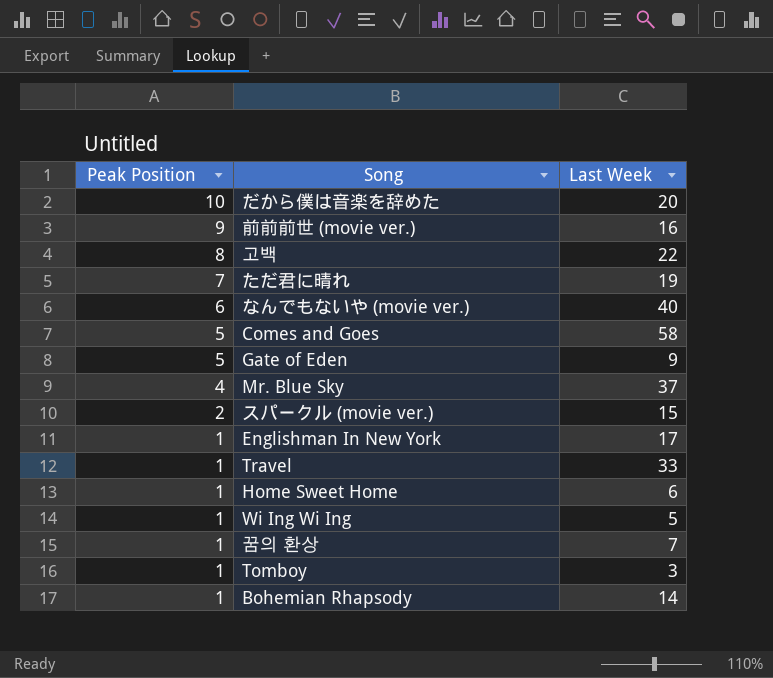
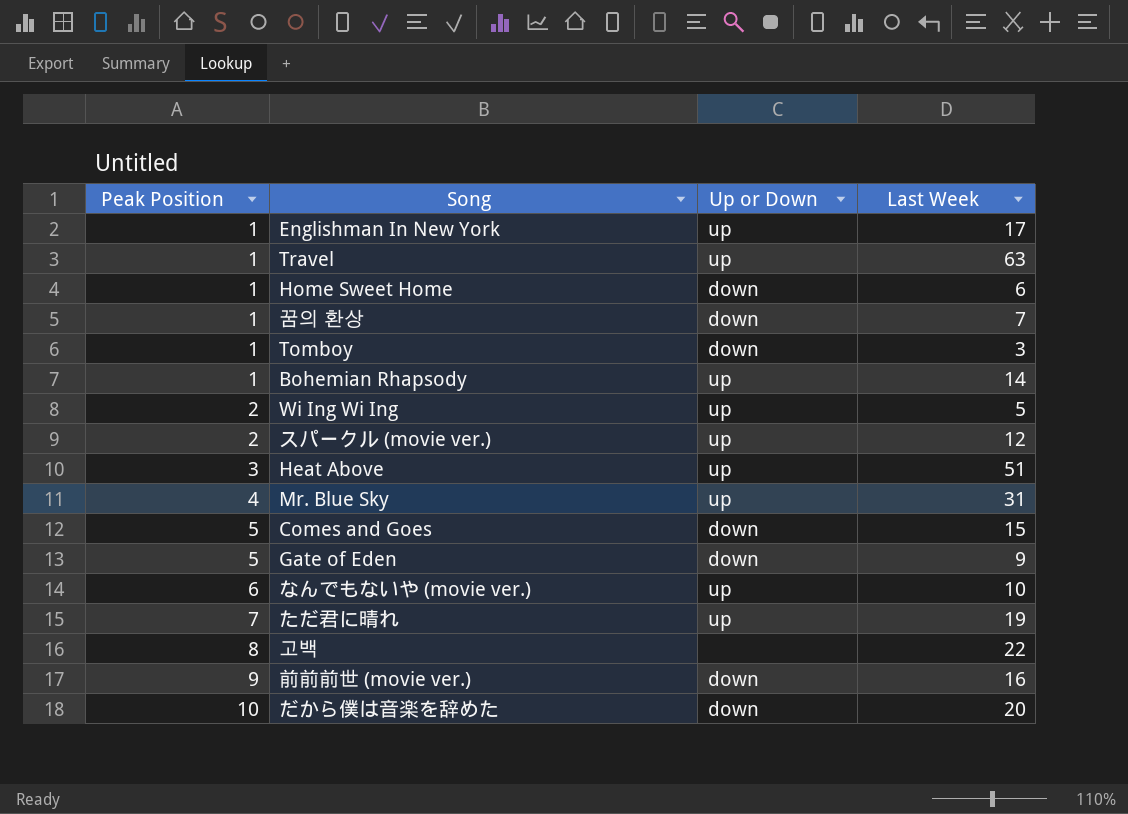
row order: Peak Position descending -> Peak Position ascending
column Up or Down | position: none -> 3
Travel | Last Week: 33 -> 63
Wi Ing Wi Ing | Peak Position: 1 -> 2
スパークル (movie ver.) | Last Week: 15 -> 12
row Heat Above: none -> 3 | up | 51
Mr. Blue Sky | Last Week: 37 -> 31
Comes and Goes | Last Week: 58 -> 15
なんでもないや (movie ver.) | Last Week: 40 -> 10

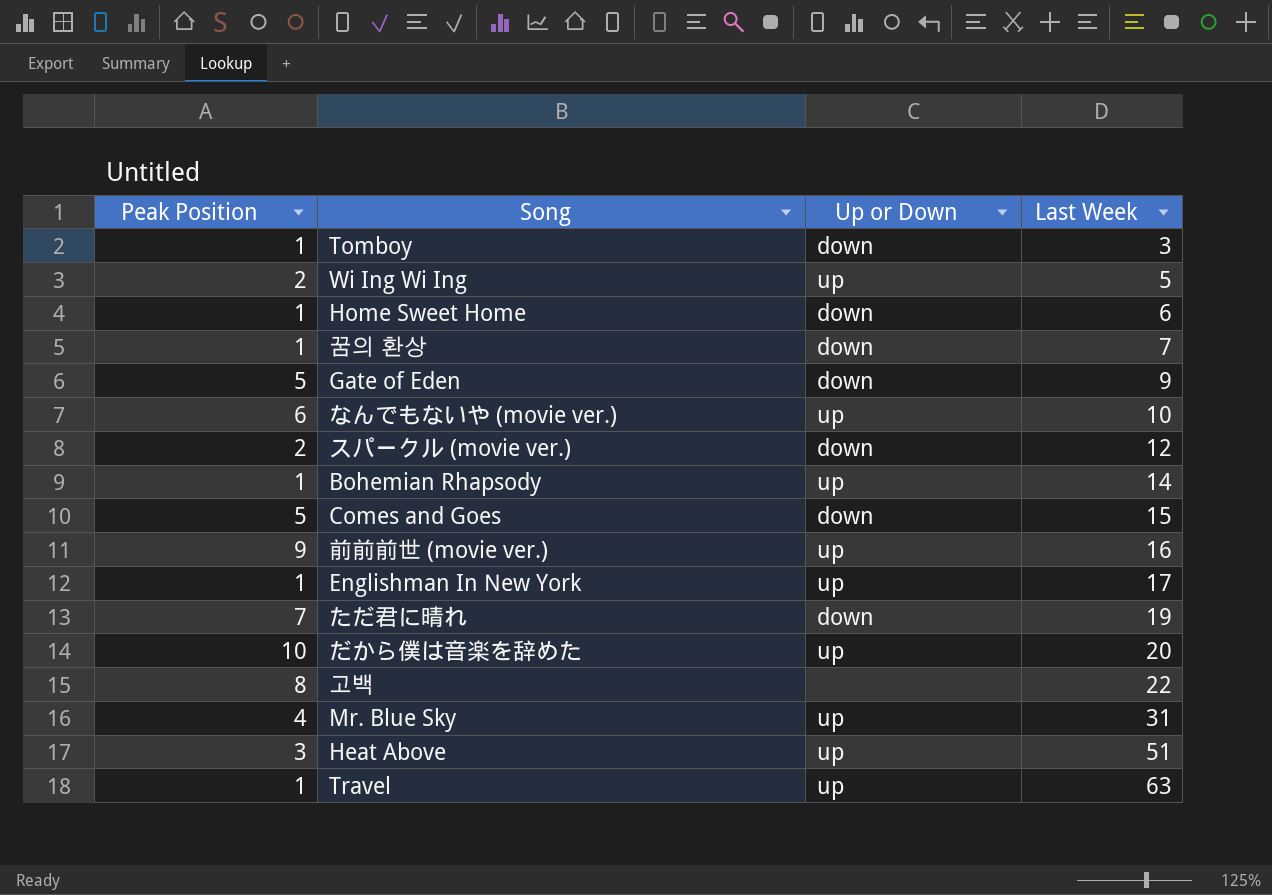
row order: Peak Position ascending -> Last Week ascending
スパークル (movie ver.) | Up or Down: up -> down
前前前世 (movie ver.) | Up or Down: down -> up
ただ君に晴れ | Up or Down: up -> down
だから僕は音楽を辞めた | Up or Down: down -> up

